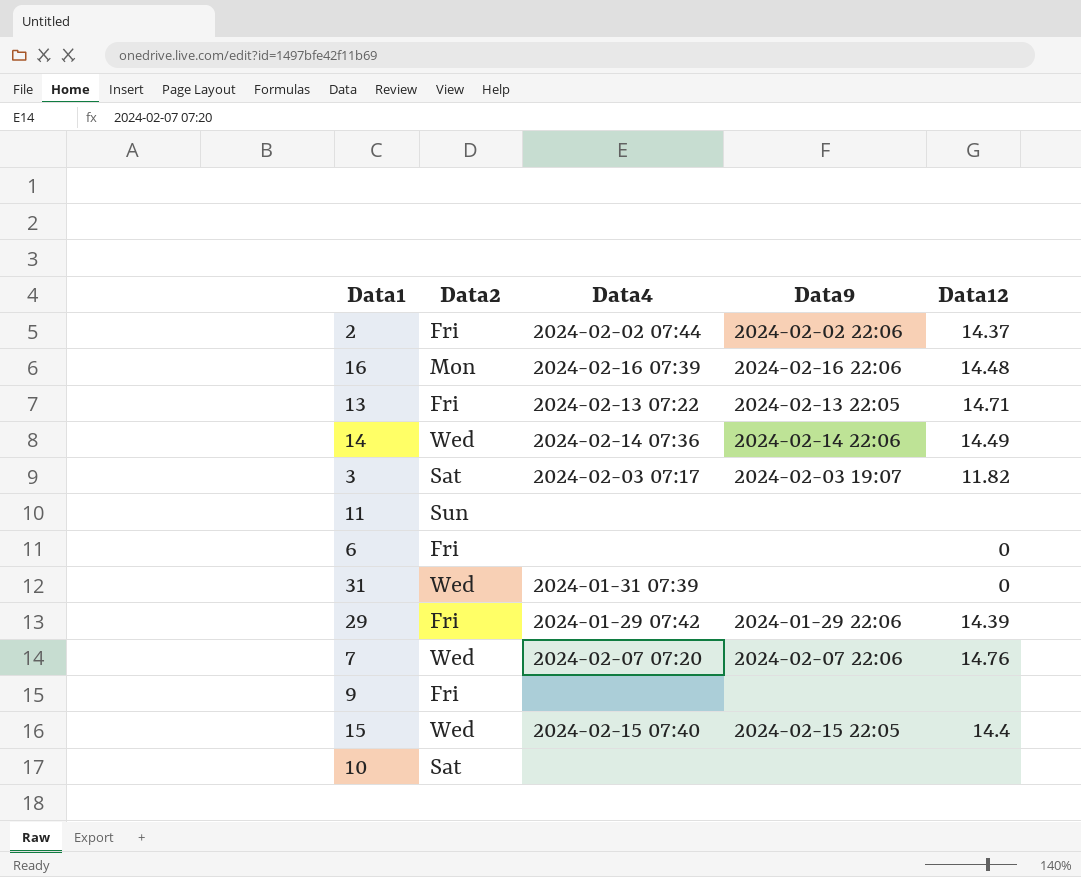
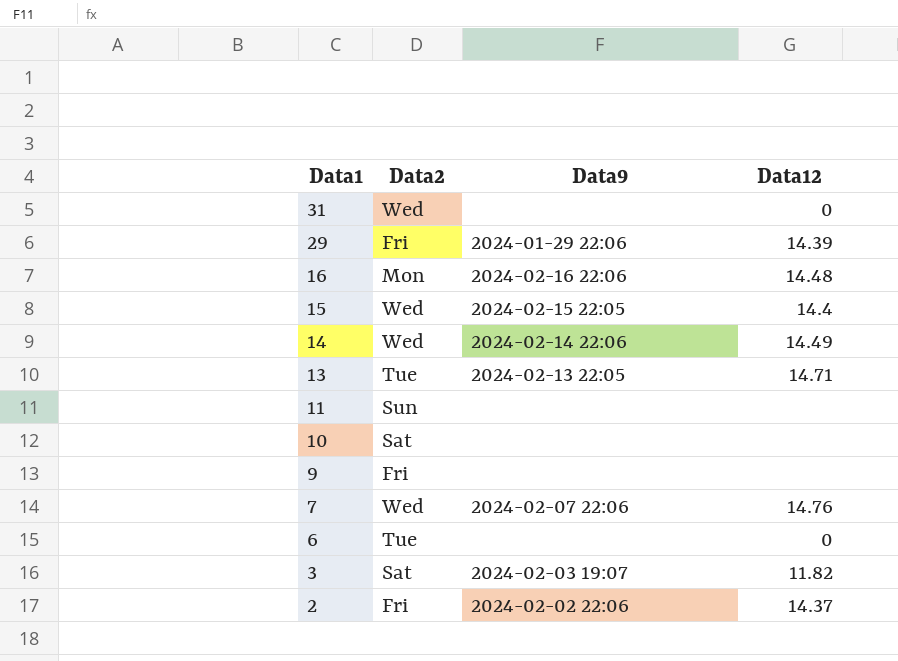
row order: none -> Data1 descending
column Data4 | position: 3 -> none
13 | Data2: Fri -> Tue
6 | Data2: Fri -> Tue

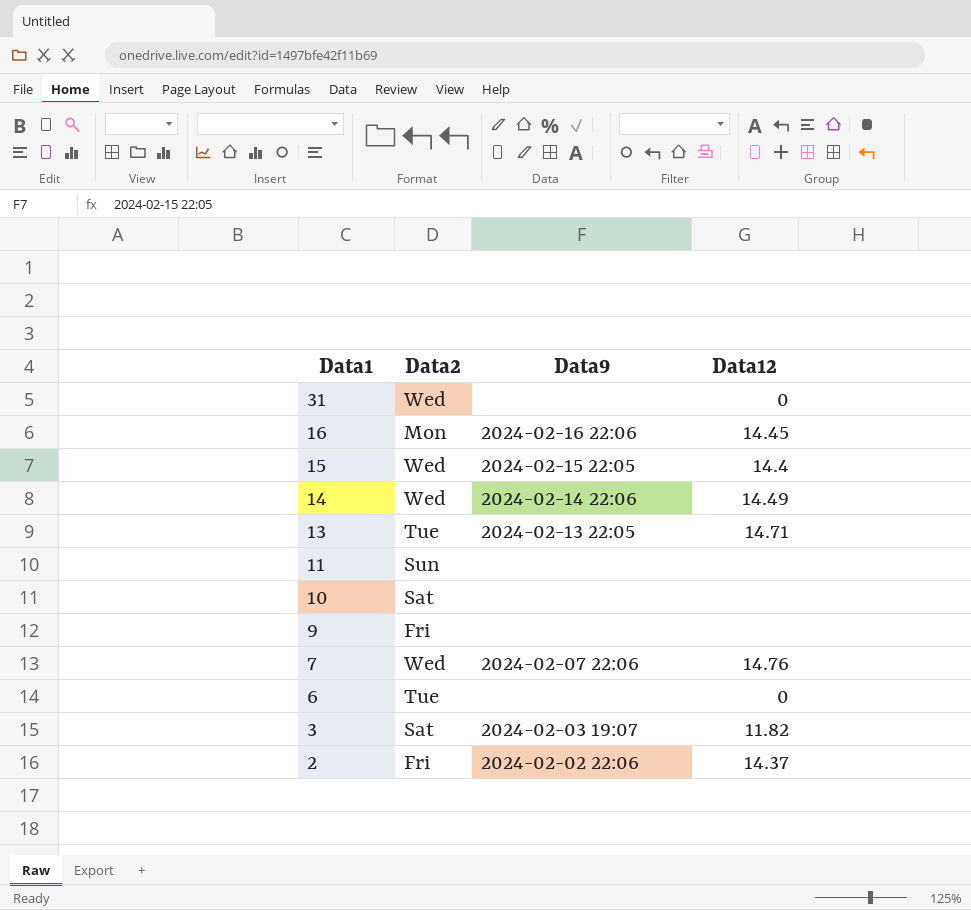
row 29: Fri | 2024-01-29 22:06 | 14.39 -> none
16 | Data12: 14.48 -> 14.45

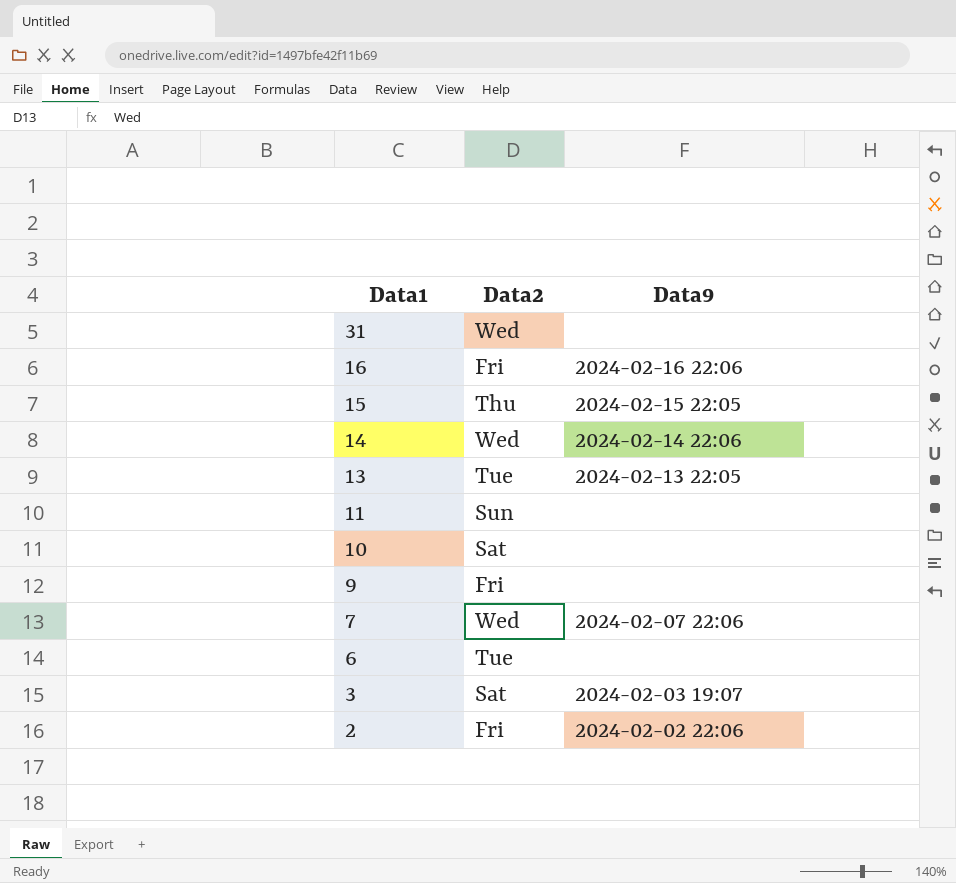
column Data12 | position: 4 -> none
16 | Data2: Mon -> Fri
15 | Data2: Wed -> Thu

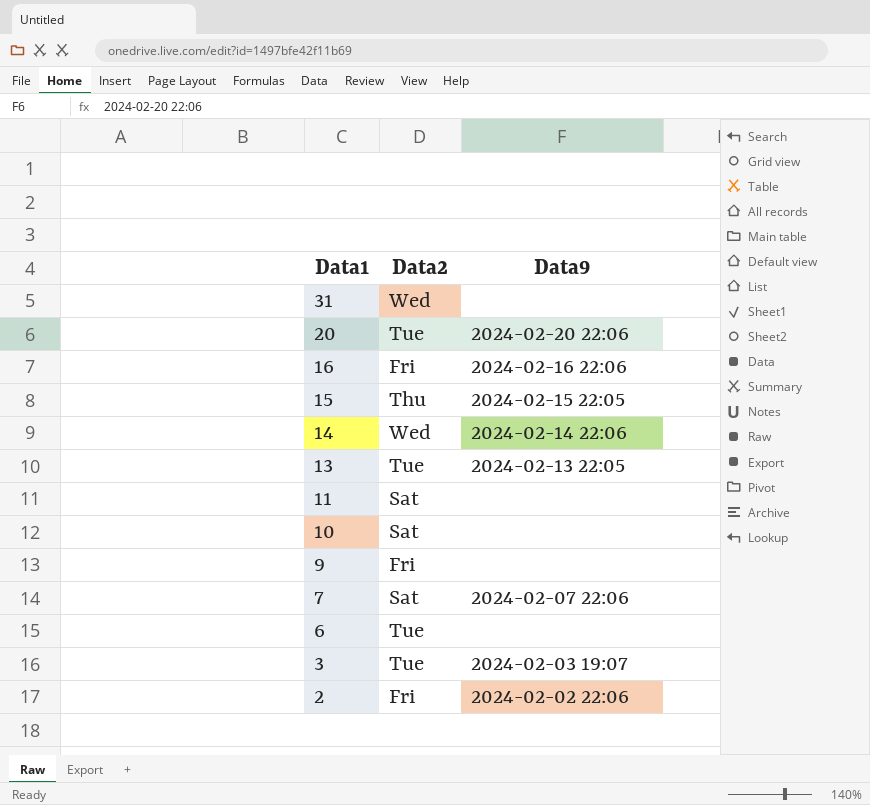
row 20: none -> Tue | 2024-02-20 22:06
11 | Data2: Sun -> Sat
7 | Data2: Wed -> Sat
3 | Data2: Sat -> Tue

